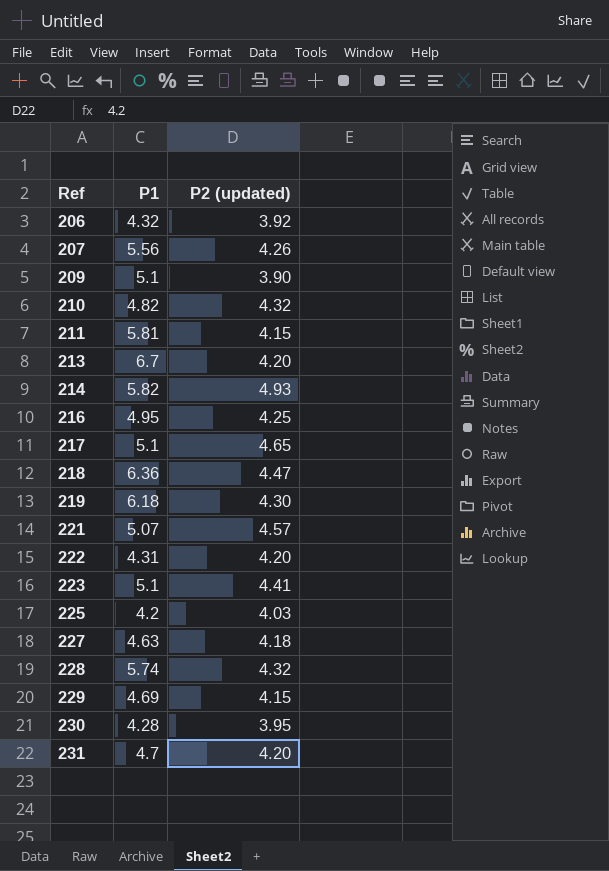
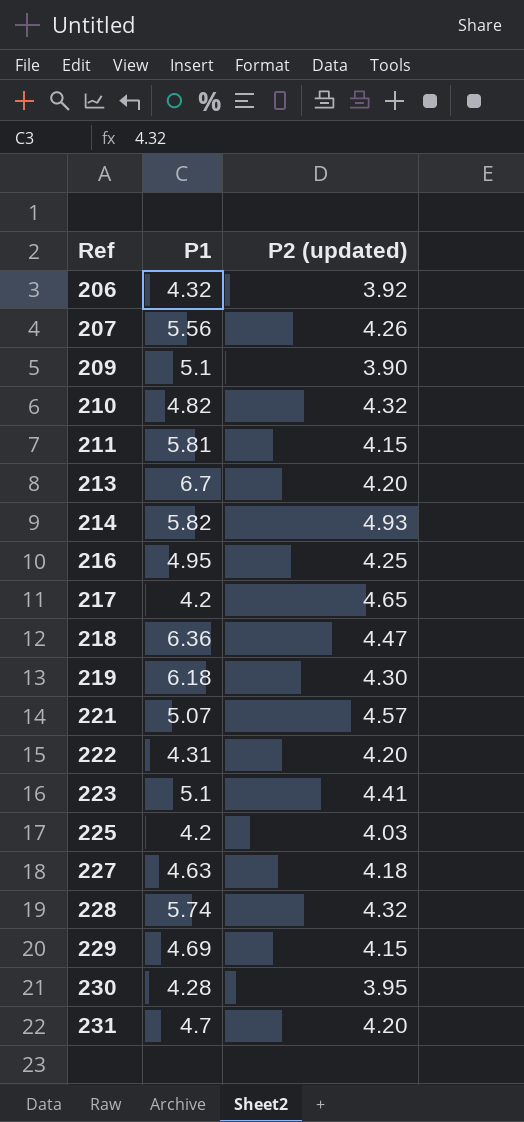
217 | P1: 5.1 -> 4.2

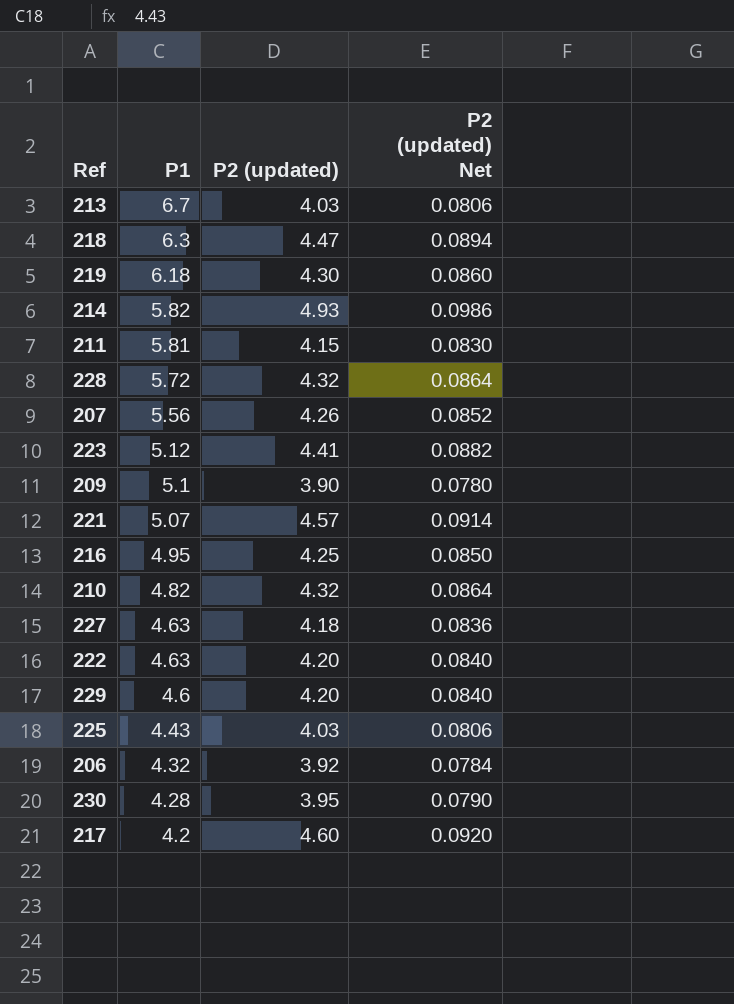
row order: Ref ascending -> P1 descending
column P2 (updated) Net | formula: none -> [P2 (updated)] * 0.02
row 231: 4.7 | 4.20 -> none
213 | P2 (updated): 4.20 -> 4.03
218 | P1: 6.36 -> 6.3
228 | P1: 5.74 -> 5.72
223 | P1: 5.1 -> 5.12
222 | P1: 4.31 -> 4.63
229 | P1: 4.69 -> 4.6
229 | P2 (updated): 4.15 -> 4.20
225 | P1: 4.2 -> 4.43
217 | P2 (updated): 4.65 -> 4.60

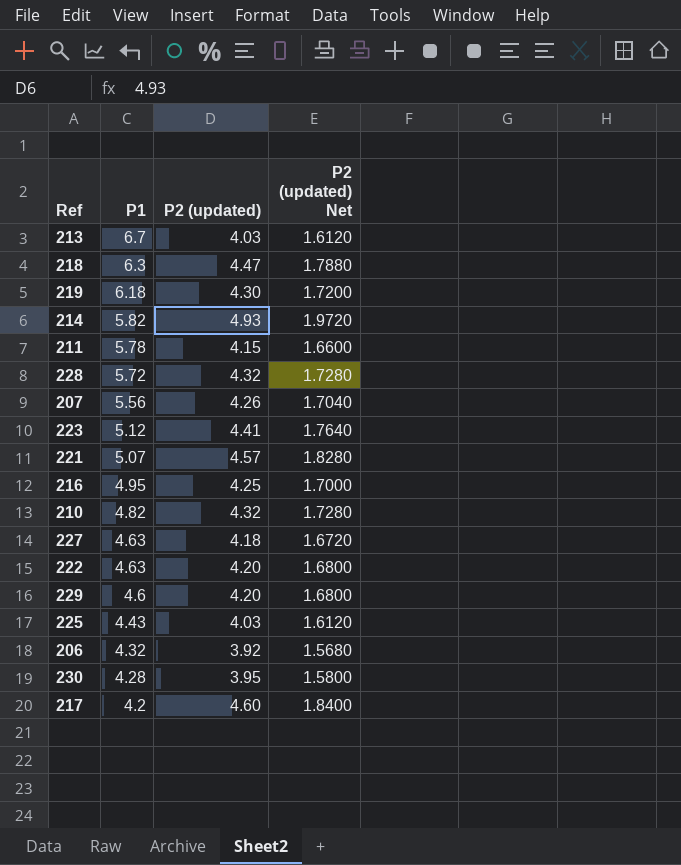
column P2 (updated) Net | formula: [P2 (updated)] * 0.02 -> [P2 (updated)] * 0.4
row 209: 5.1 | 3.90 | 0.0780 -> none
211 | P1: 5.81 -> 5.78

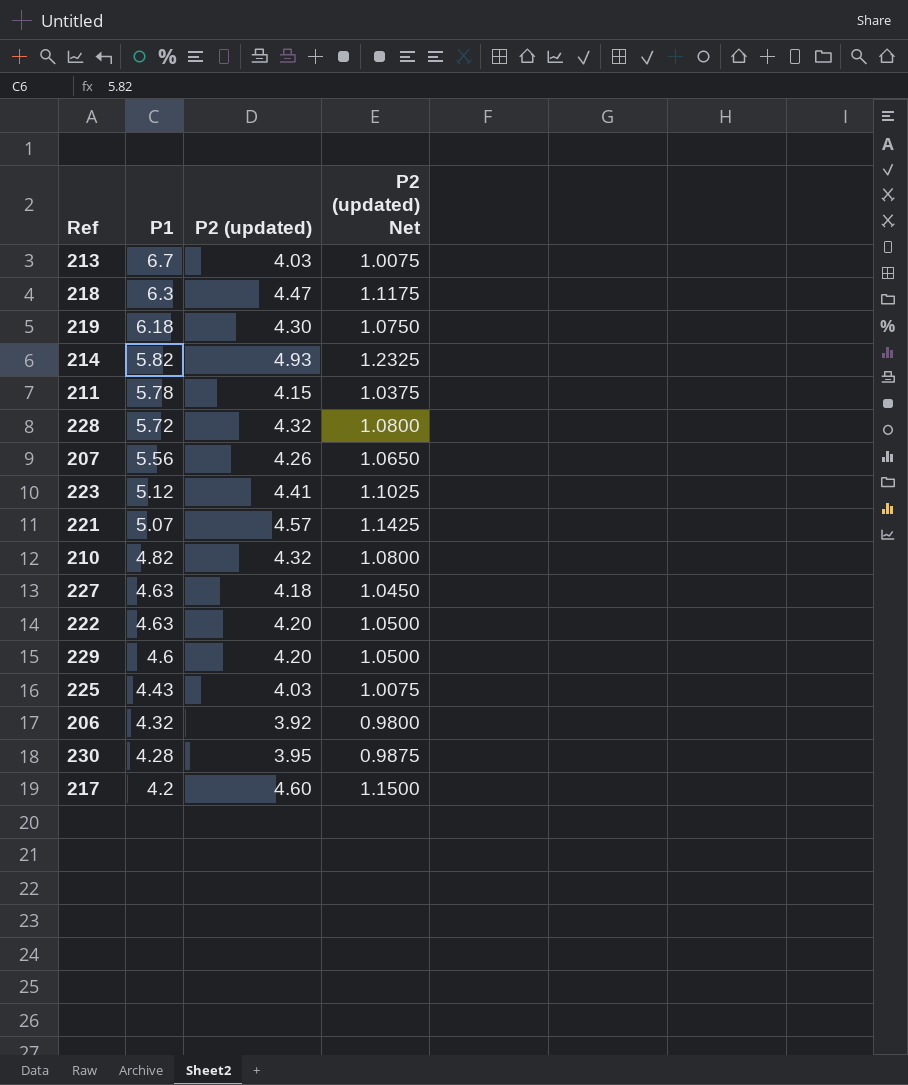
column P2 (updated) Net | formula: [P2 (updated)] * 0.4 -> [P2 (updated)] * 0.25
row 216: 4.95 | 4.25 | 1.7000 -> none

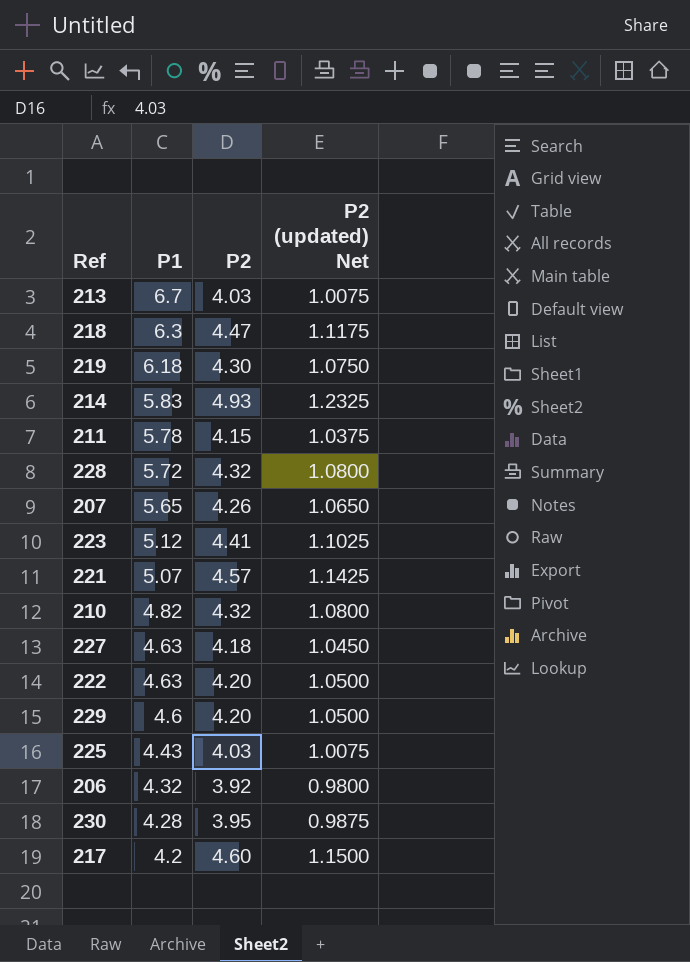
column name: P2 (updated) -> P2
214 | P1: 5.82 -> 5.83
207 | P1: 5.56 -> 5.65

